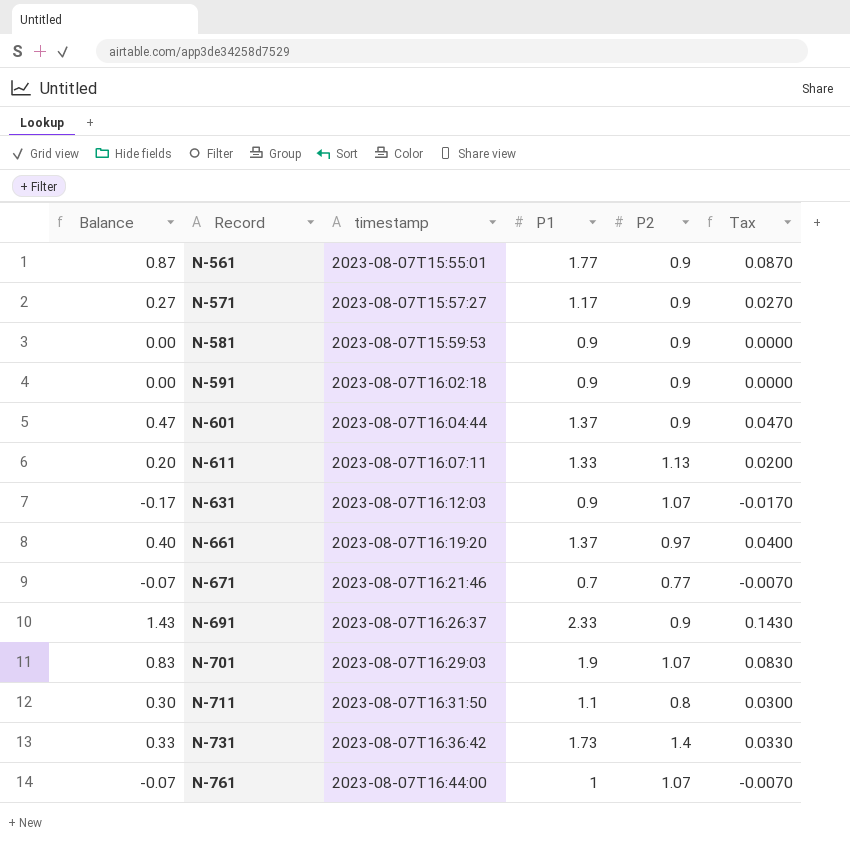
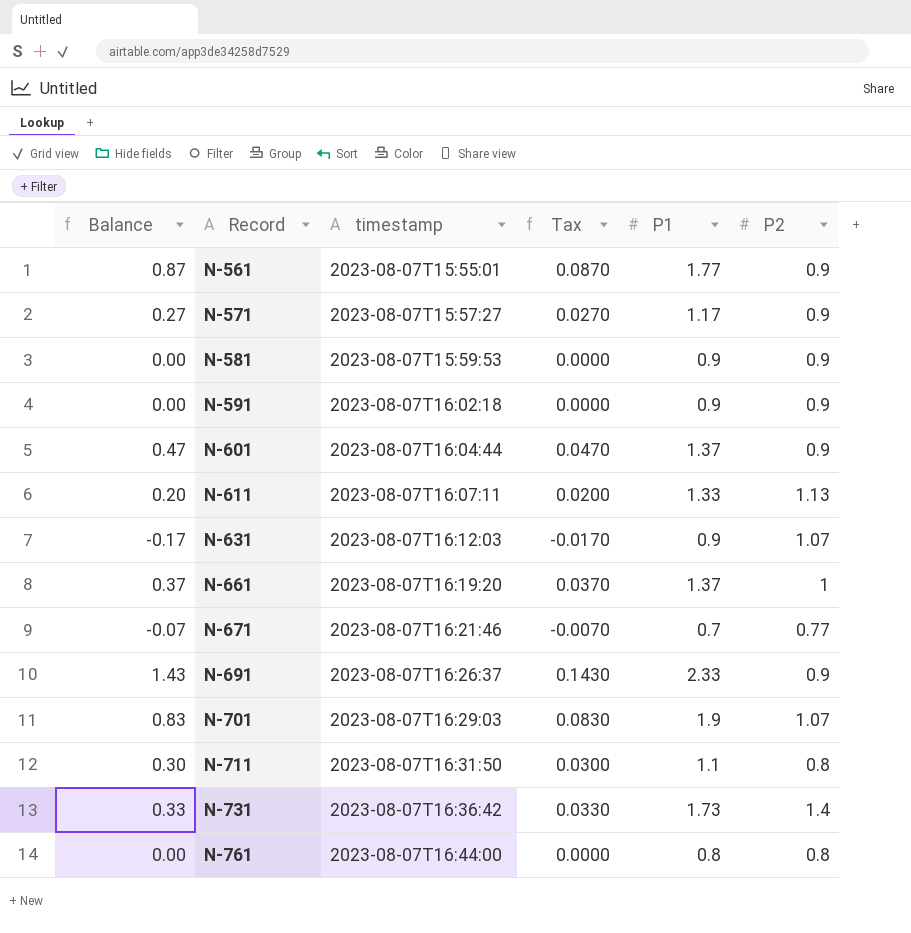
column Tax | position: 6 -> 4
N-661 | Balance: 0.40 -> 0.37
N-661 | Tax: 0.0400 -> 0.0370
N-661 | P2: 0.97 -> 1
N-761 | Balance: -0.07 -> 0.00
N-761 | Tax: -0.0070 -> 0.0000
N-761 | P1: 1 -> 0.8
N-761 | P2: 1.07 -> 0.8

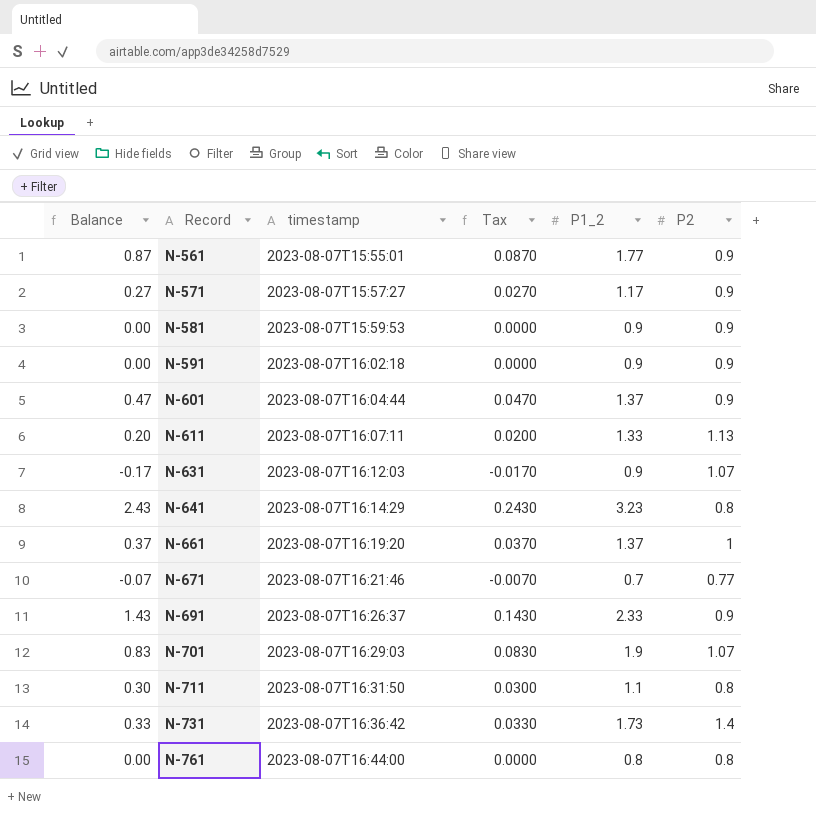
column name: P1 -> P1_2
row N-641: none -> 2.43 | 2023-08-07T16:14:29 | 0.2430 | 3.23 | 0.8

